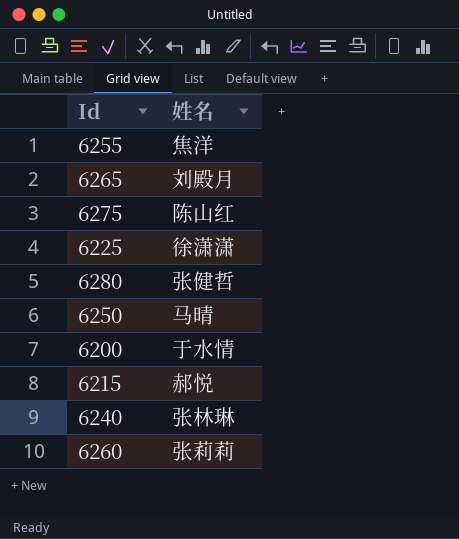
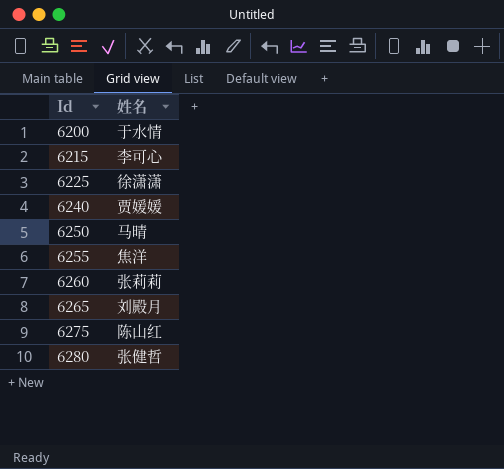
row order: none -> Id ascending
6215 | 姓名: 郝悦 -> 李可心
6240 | 姓名: 张林琳 -> 贾媛媛

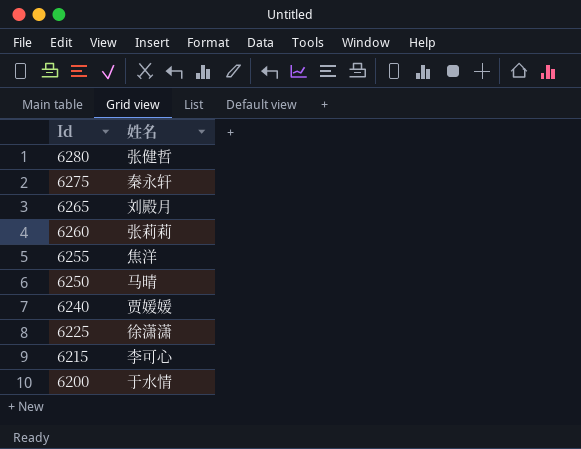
row order: Id ascending -> Id descending
6275 | 姓名: 陈山红 -> 秦永轩

